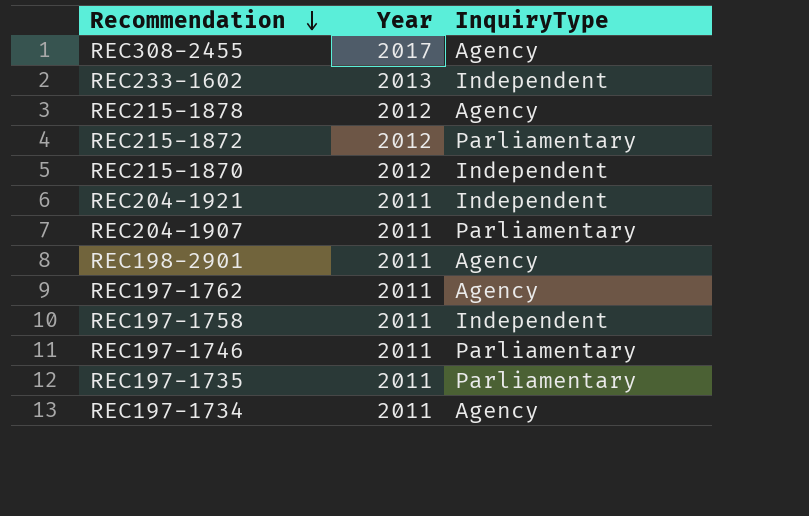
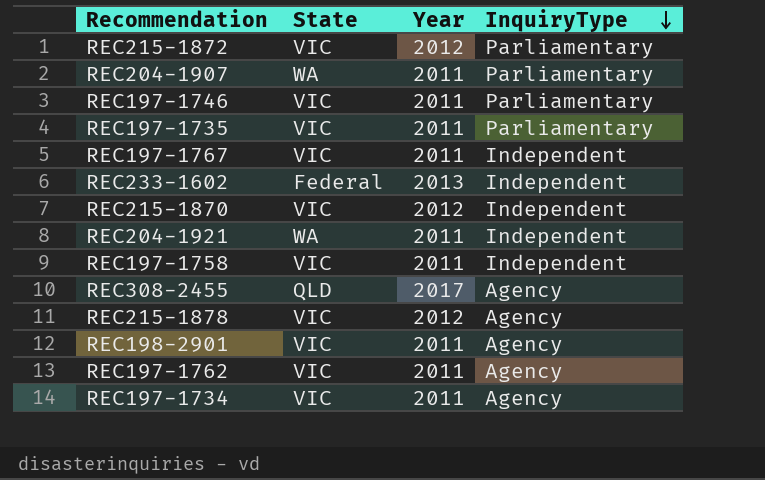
row order: Recommendation descending -> InquiryType descending
column State | position: none -> 2
row REC197-1767: none -> VIC | 2011 | Independent

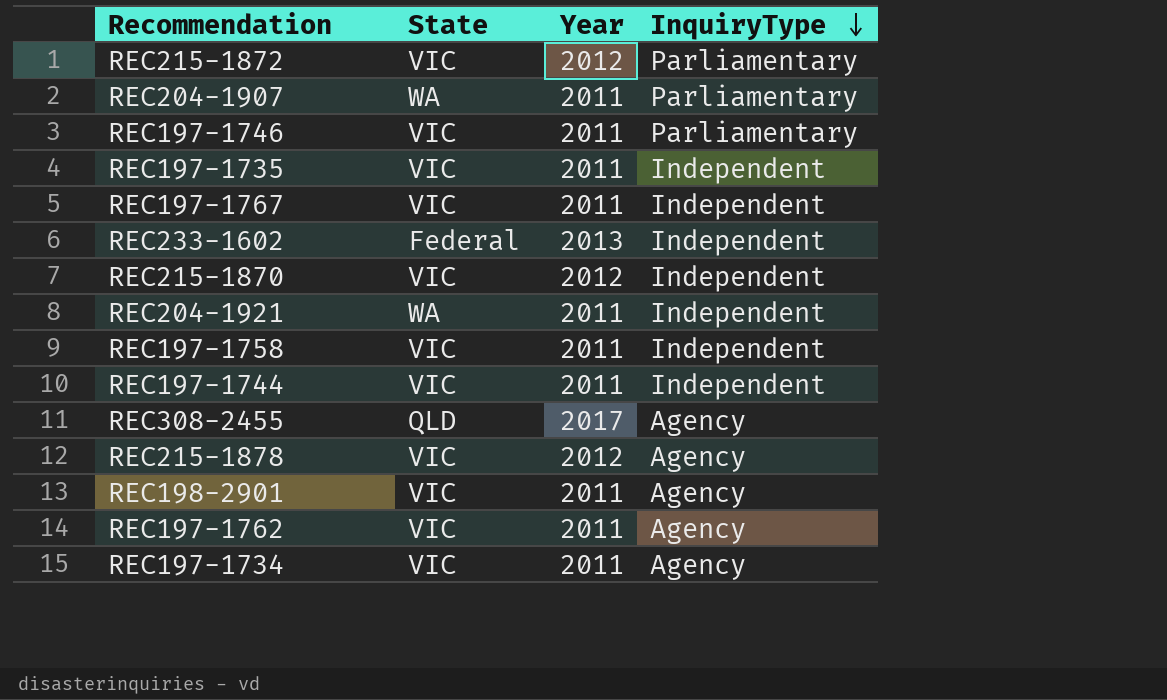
REC197-1735 | InquiryType: Parliamentary -> Independent
row REC197-1744: none -> VIC | 2011 | Independent

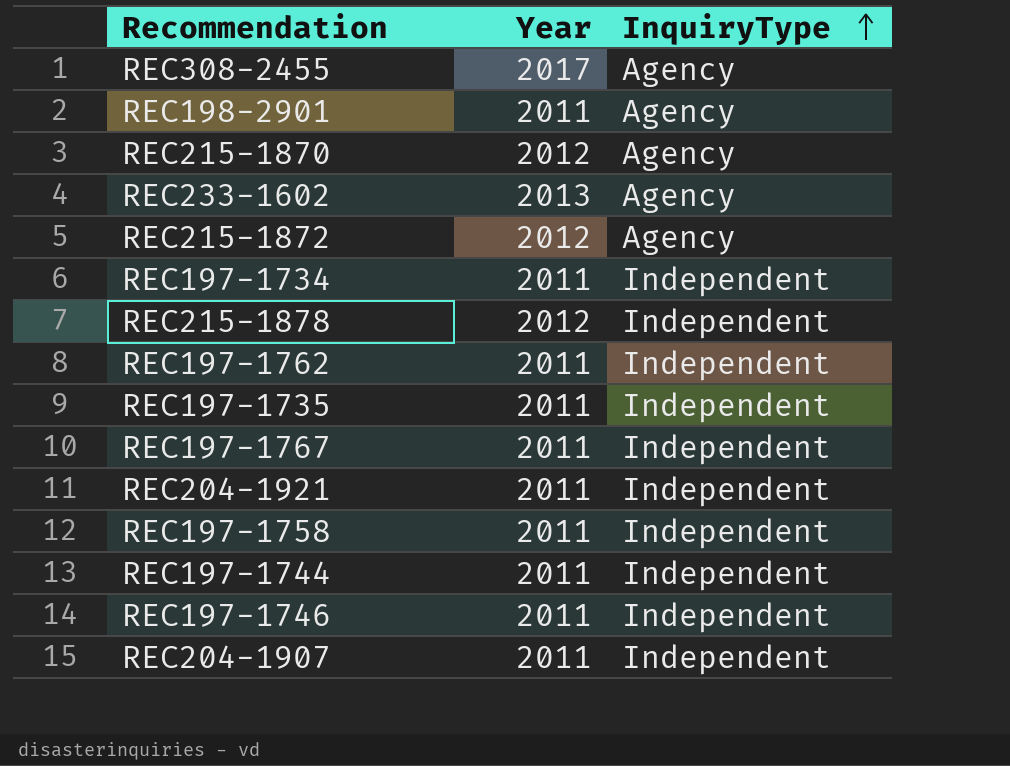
row order: InquiryType descending -> InquiryType ascending
column State | position: 2 -> none
REC215-1870 | InquiryType: Independent -> Agency
REC233-1602 | InquiryType: Independent -> Agency
REC215-1872 | InquiryType: Parliamentary -> Agency
REC197-1734 | InquiryType: Agency -> Independent
REC215-1878 | InquiryType: Agency -> Independent
REC197-1762 | InquiryType: Agency -> Independent
REC197-1746 | InquiryType: Parliamentary -> Independent
REC204-1907 | InquiryType: Parliamentary -> Independent

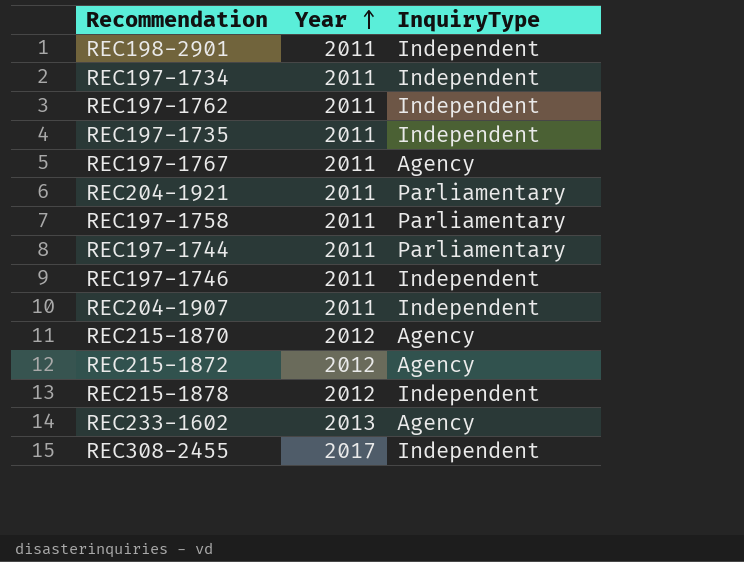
row order: InquiryType ascending -> Year ascending
REC198-2901 | InquiryType: Agency -> Independent
REC197-1767 | InquiryType: Independent -> Agency
REC204-1921 | InquiryType: Independent -> Parliamentary
REC197-1758 | InquiryType: Independent -> Parliamentary
REC197-1744 | InquiryType: Independent -> Parliamentary
REC308-2455 | InquiryType: Agency -> Independent

